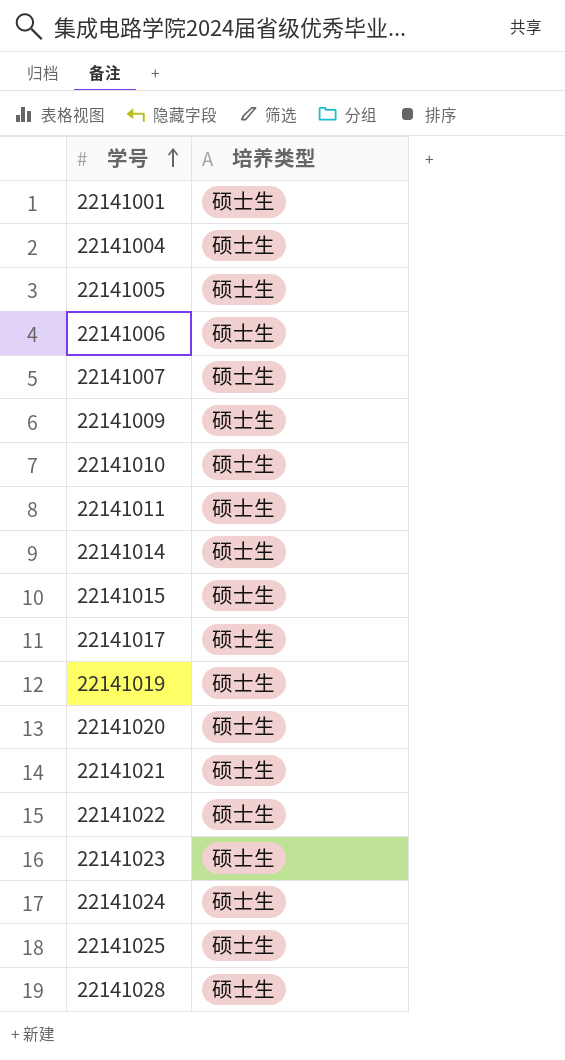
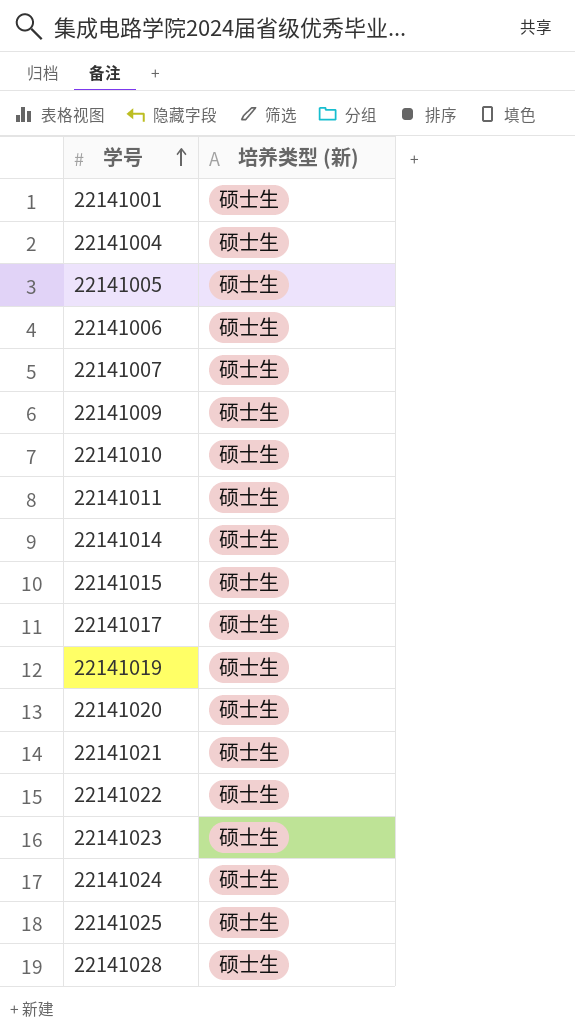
column name: 培养类型 -> 培养类型 (新)

